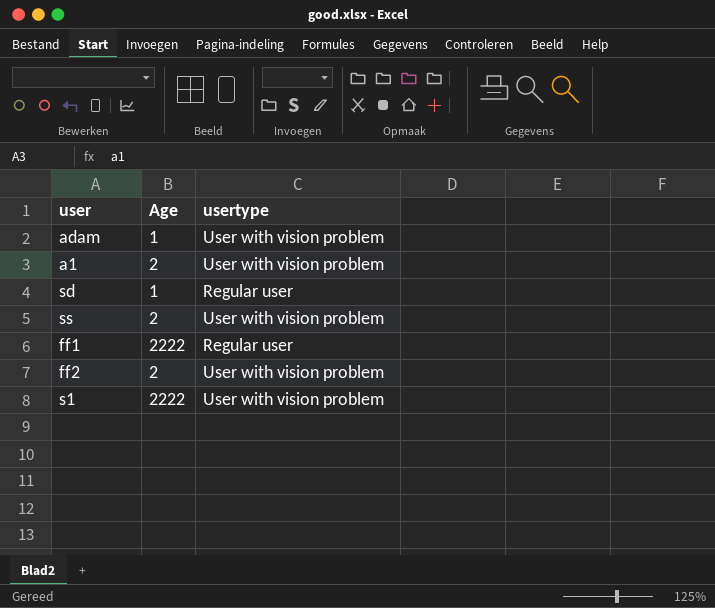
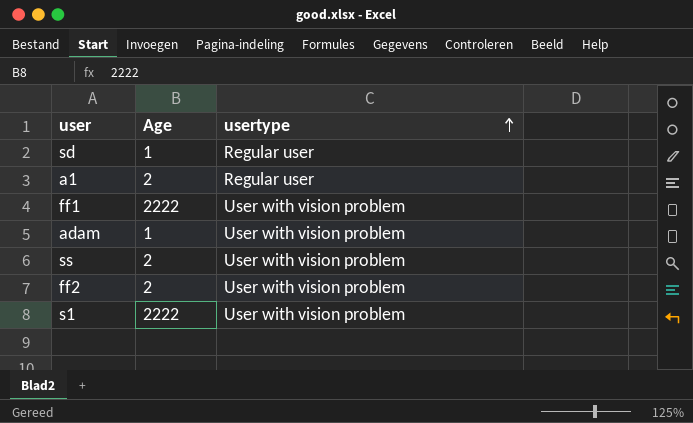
row order: none -> usertype ascending
a1 | usertype: User with vision problem -> Regular user
ff1 | usertype: Regular user -> User with vision problem

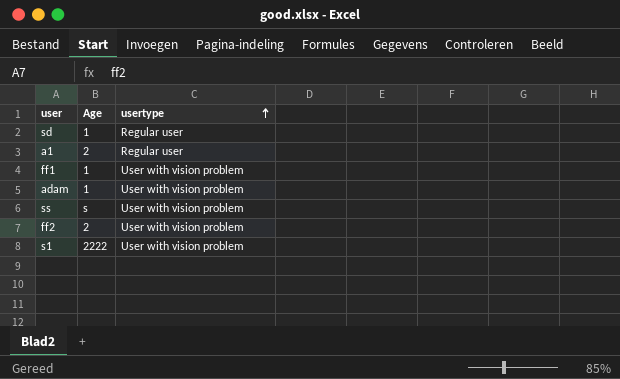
ff1 | Age: 2222 -> 1
ss | Age: 2 -> s

